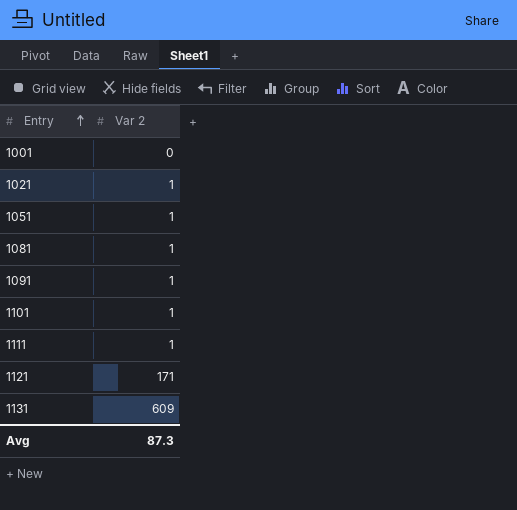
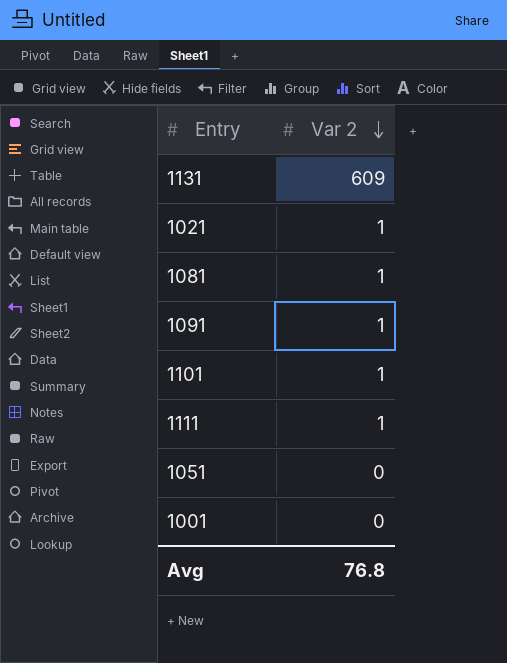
row order: Entry ascending -> Var 2 descending
row 1121: 171 -> none
1051 | Var 2: 1 -> 0
Avg | Var 2: 87.3 -> 76.8

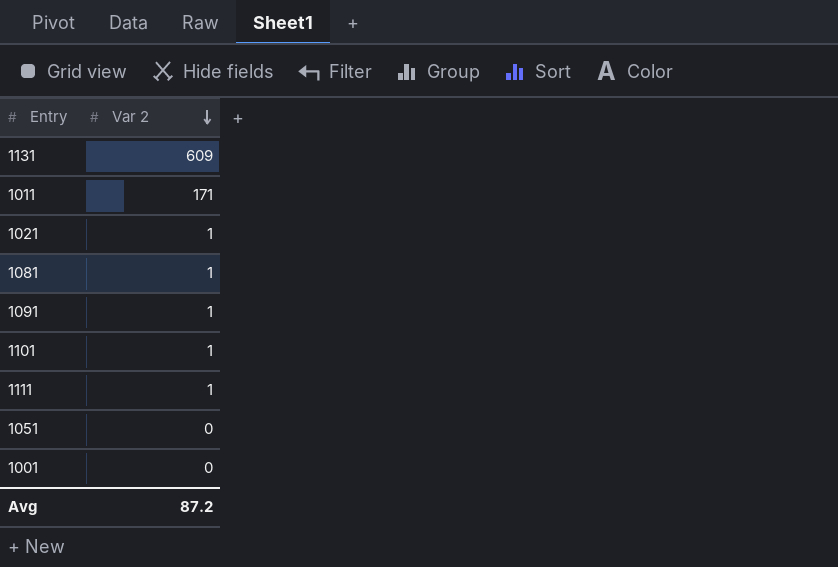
row 1011: none -> 171
Avg | Var 2: 76.8 -> 87.2

